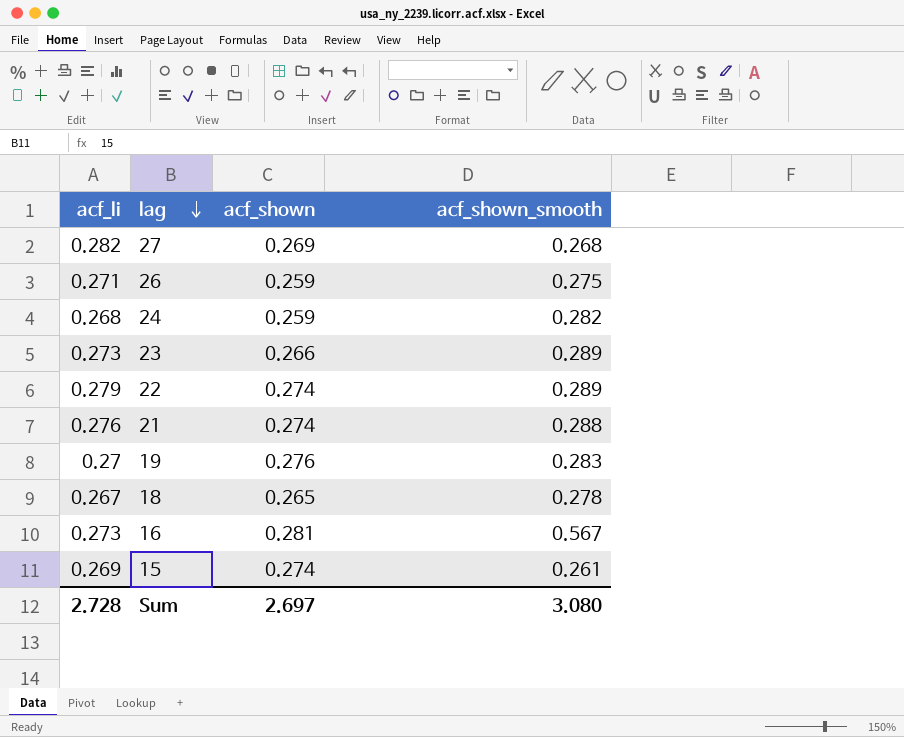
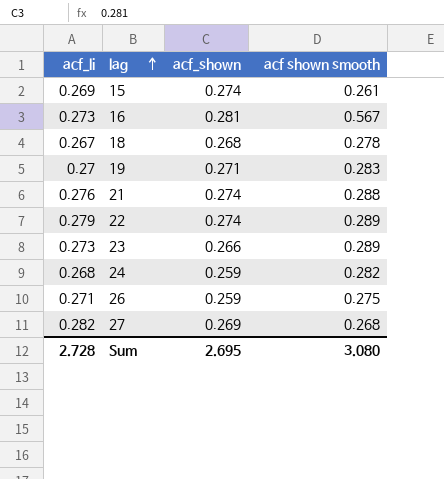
row order: lag descending -> lag ascending
column name: acf_shown_smooth -> acf shown smooth
18 | acf_shown: 0.265 -> 0.268
19 | acf_shown: 0.276 -> 0.271
Sum | acf_shown: 2.697 -> 2.695

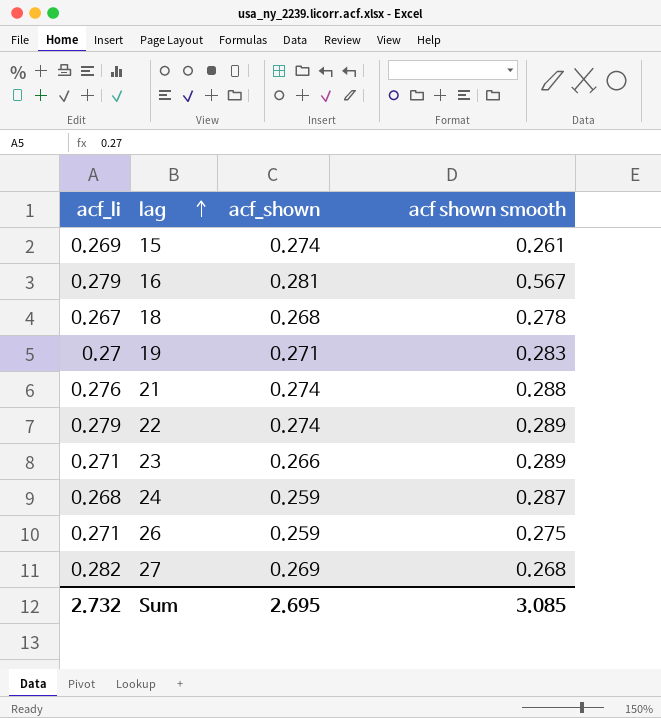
16 | acf_li: 0.273 -> 0.279
23 | acf_li: 0.273 -> 0.271
24 | acf shown smooth: 0.282 -> 0.287
Sum | acf_li: 2.728 -> 2.732
Sum | acf shown smooth: 3.080 -> 3.085

